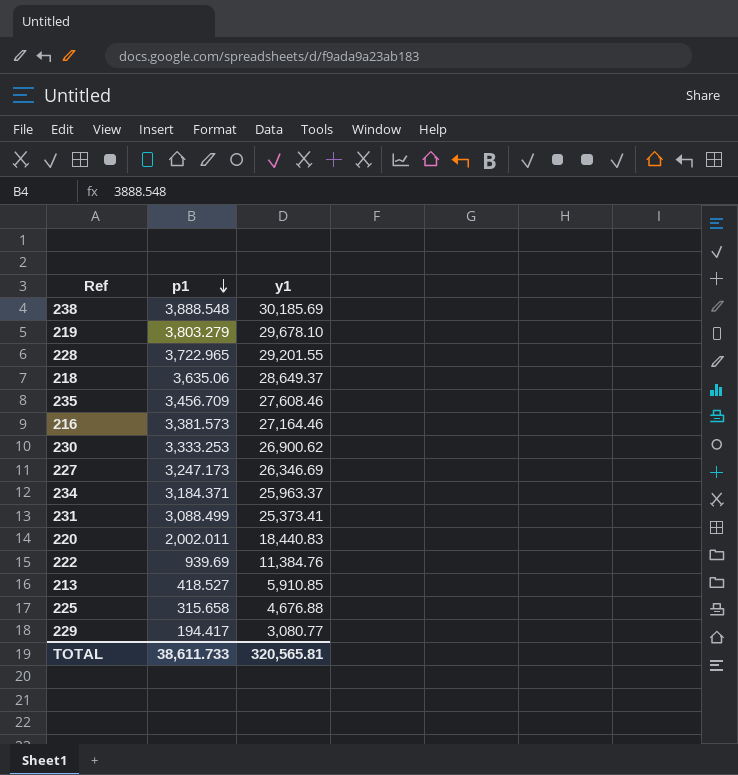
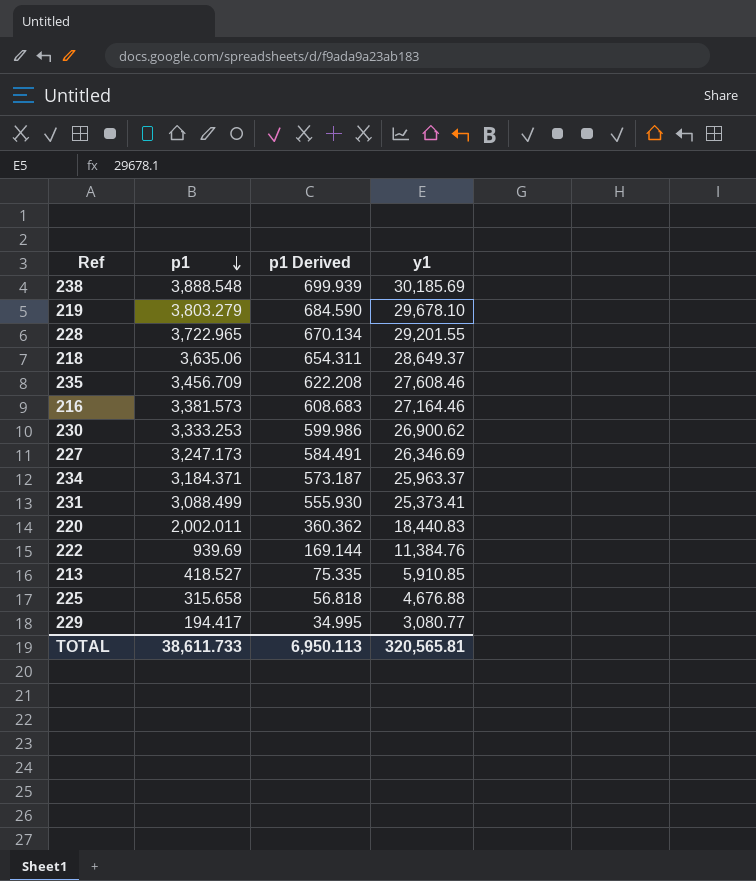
column p1 Derived | formula: none -> [p1] * 0.18

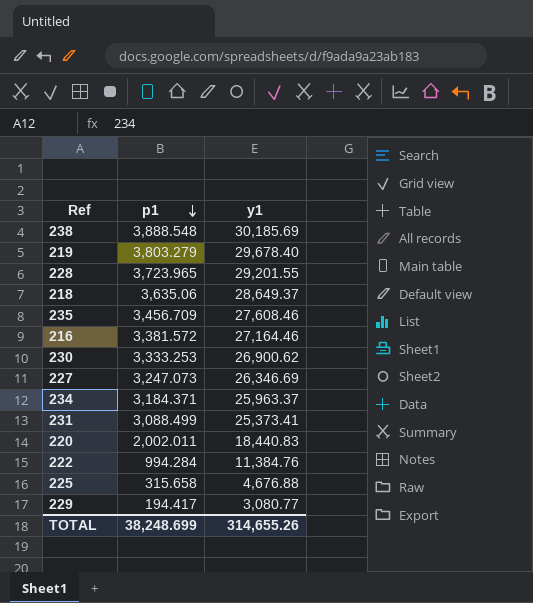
column p1 Derived | formula: [p1] * 0.18 -> none
row 213: 418.527 | 75.335 | 5,910.85 -> none
219 | y1: 29,678.10 -> 29,678.40
228 | p1: 3,722.965 -> 3,723.965
216 | p1: 3,381.573 -> 3,381.572
227 | p1: 3,247.173 -> 3,247.073
222 | p1: 939.69 -> 994.284
TOTAL | p1: 38,611.733 -> 38,248.699
TOTAL | y1: 320,565.81 -> 314,655.26

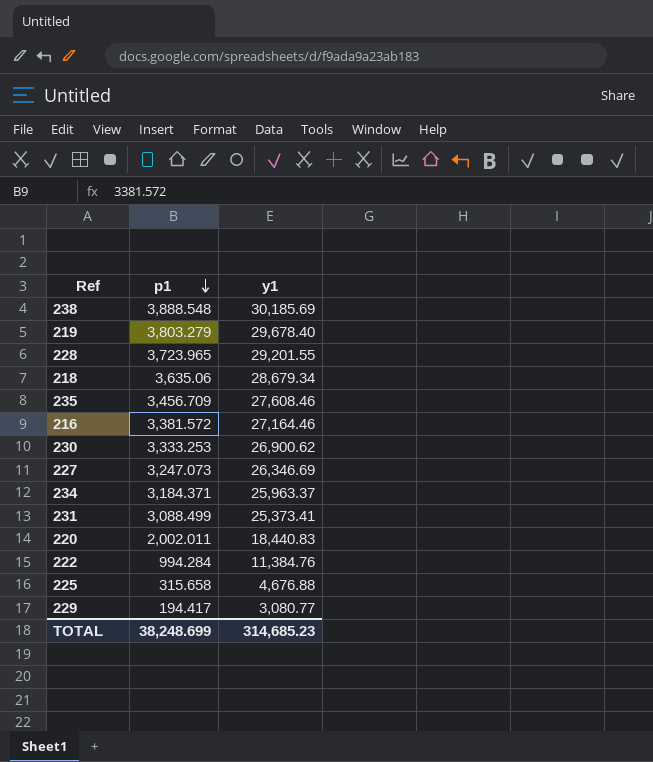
218 | y1: 28,649.37 -> 28,679.34
TOTAL | y1: 314,655.26 -> 314,685.23

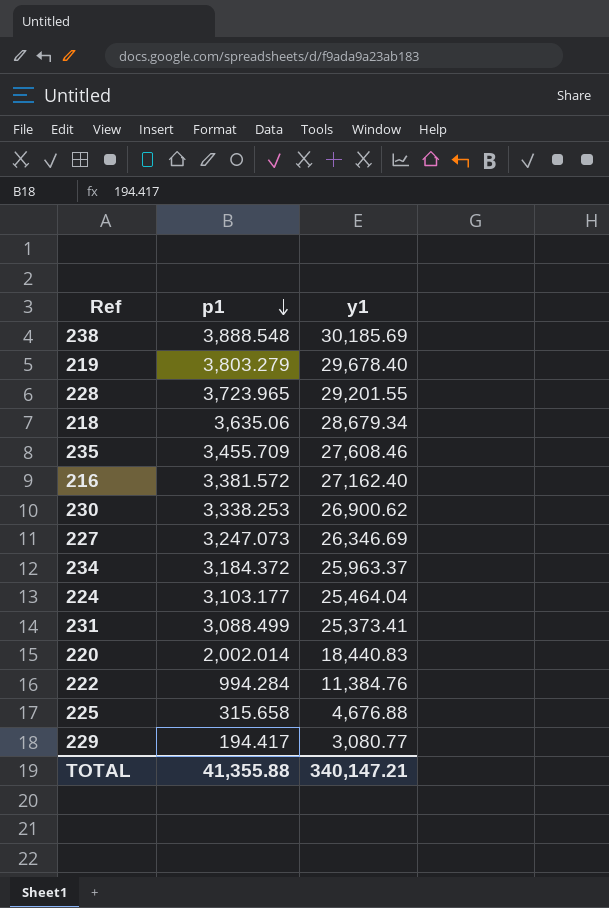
235 | p1: 3,456.709 -> 3,455.709
216 | y1: 27,164.46 -> 27,162.40
230 | p1: 3,333.253 -> 3,338.253
234 | p1: 3,184.371 -> 3,184.372
row 224: none -> 3,103.177 | 25,464.04
220 | p1: 2,002.011 -> 2,002.014
TOTAL | p1: 38,248.699 -> 41,355.88
TOTAL | y1: 314,685.23 -> 340,147.21

